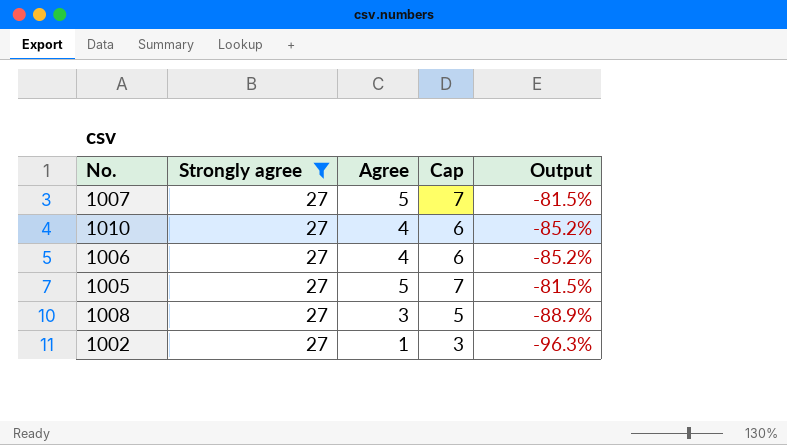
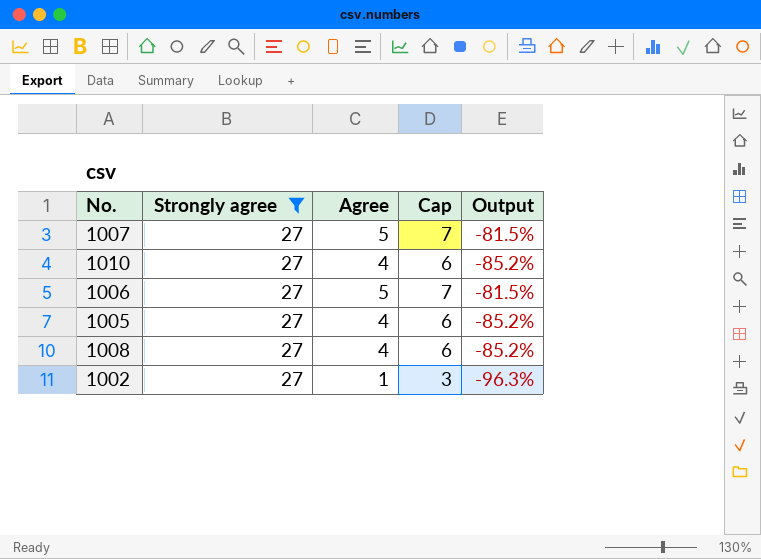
1006 | Agree: 4 -> 5
1006 | Cap: 6 -> 7
1006 | Output: -85.2% -> -81.5%
1005 | Agree: 5 -> 4
1005 | Cap: 7 -> 6
1005 | Output: -81.5% -> -85.2%
1008 | Agree: 3 -> 4
1008 | Cap: 5 -> 6
1008 | Output: -88.9% -> -85.2%

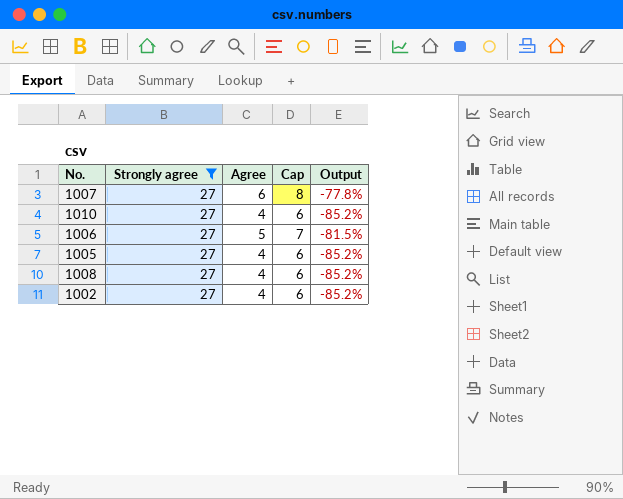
1007 | Agree: 5 -> 6
1007 | Cap: 7 -> 8
1007 | Output: -81.5% -> -77.8%
1002 | Agree: 1 -> 4
1002 | Cap: 3 -> 6
1002 | Output: -96.3% -> -85.2%

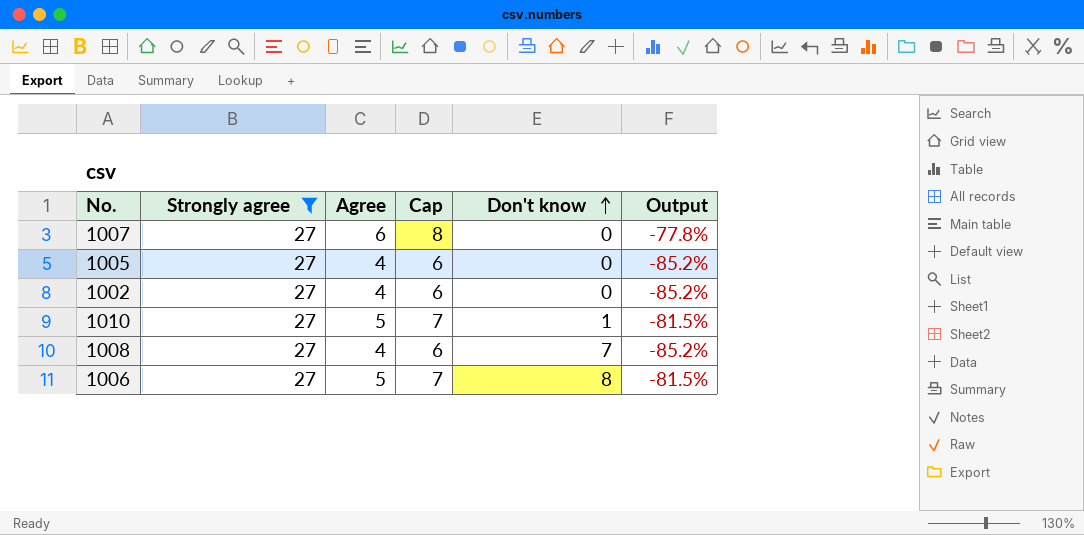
row order: none -> Don't know ascending
column Don't know | position: none -> 5
1010 | Agree: 4 -> 5
1010 | Cap: 6 -> 7
1010 | Output: -85.2% -> -81.5%

